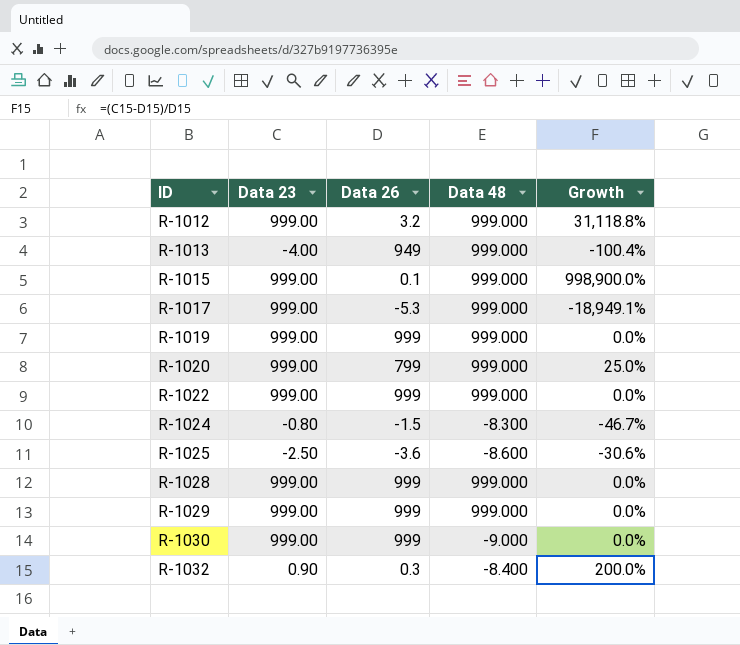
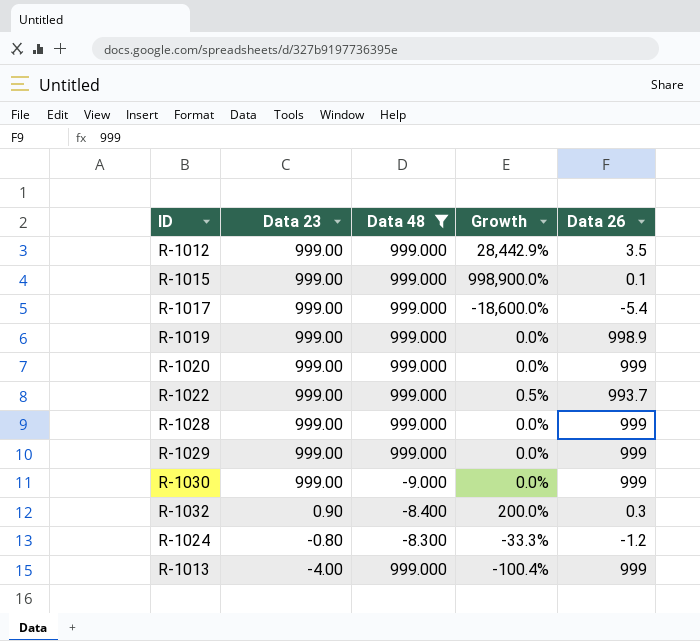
filter: none -> Data 48 != -8.600
row order: ID ascending -> Data 23 descending
column Data 26 | position: 3 -> 5
R-1012 | Growth: 31,118.8% -> 28,442.9%
R-1012 | Data 26: 3.2 -> 3.5
R-1017 | Growth: -18,949.1% -> -18,600.0%
R-1017 | Data 26: -5.3 -> -5.4
R-1019 | Data 26: 999 -> 998.9
R-1020 | Growth: 25.0% -> 0.0%
R-1020 | Data 26: 799 -> 999
R-1022 | Growth: 0.0% -> 0.5%
R-1022 | Data 26: 999 -> 993.7
R-1024 | Growth: -46.7% -> -33.3%
R-1024 | Data 26: -1.5 -> -1.2
R-1013 | Data 26: 949 -> 999

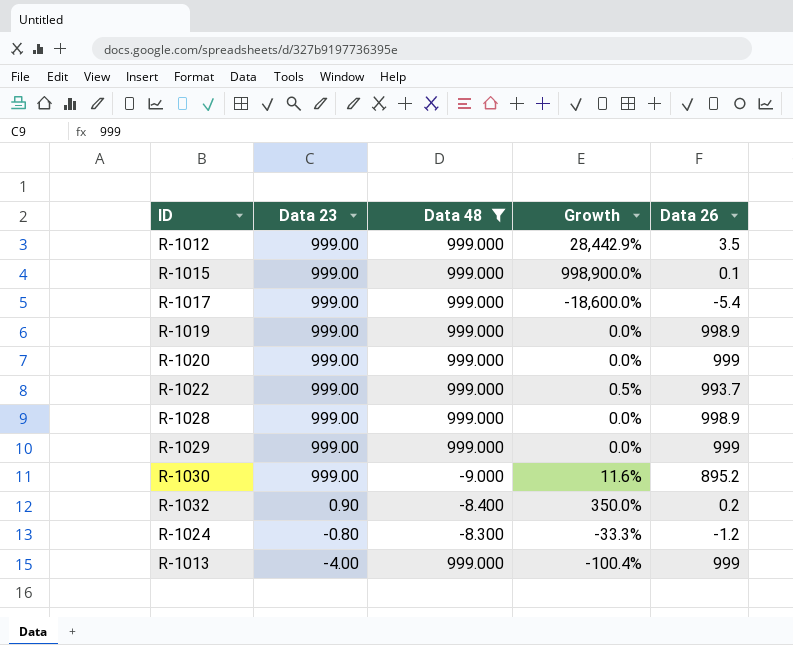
R-1028 | Data 26: 999 -> 998.9
R-1030 | Growth: 0.0% -> 11.6%
R-1030 | Data 26: 999 -> 895.2
R-1032 | Growth: 200.0% -> 350.0%
R-1032 | Data 26: 0.3 -> 0.2

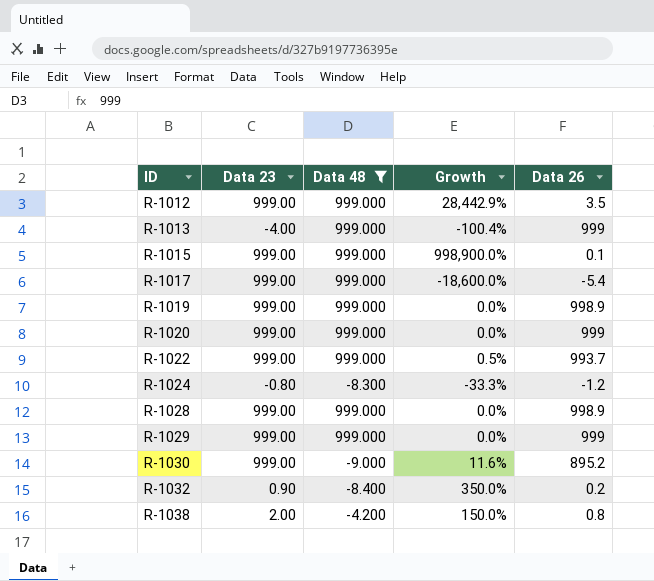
row order: Data 23 descending -> ID ascending
row R-1038: none -> 2.00 | -4.200 | 150.0% | 0.8

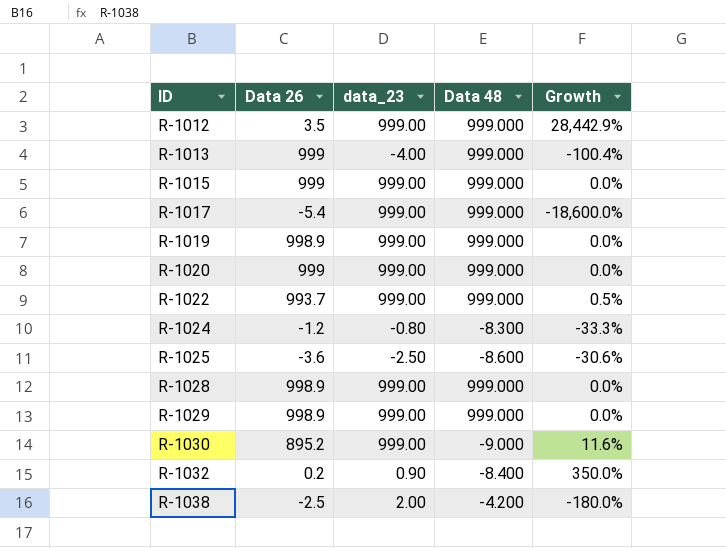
filter: Data 48 != -8.600 -> none
column Data 26 | position: 5 -> 2
column name: Data 23 -> data_23
R-1015 | Data 26: 0.1 -> 999
R-1015 | Growth: 998,900.0% -> 0.0%
R-1029 | Data 26: 999 -> 998.9
R-1038 | Data 26: 0.8 -> -2.5
R-1038 | Growth: 150.0% -> -180.0%

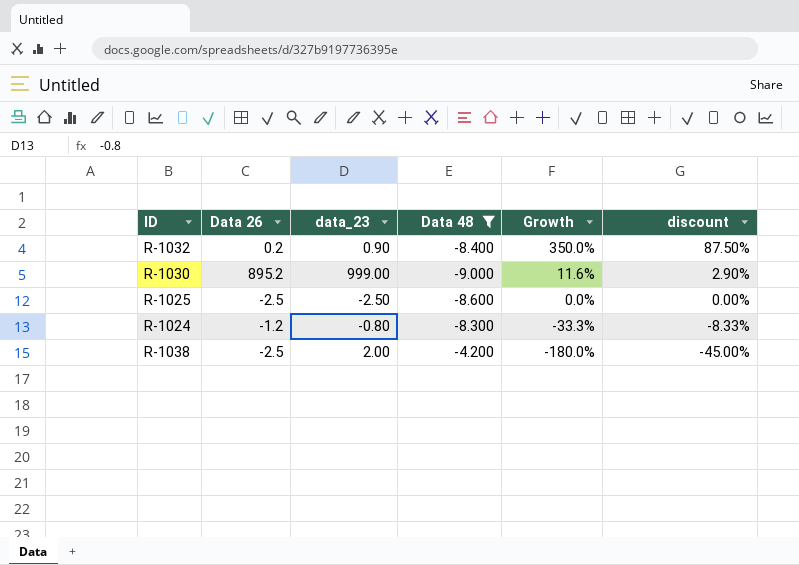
filter: none -> Data 48 != 999.000
row order: ID ascending -> Growth descending
column discount | formula: none -> [Growth] * 0.25
R-1025 | Data 26: -3.6 -> -2.5
R-1025 | Growth: -30.6% -> 0.0%

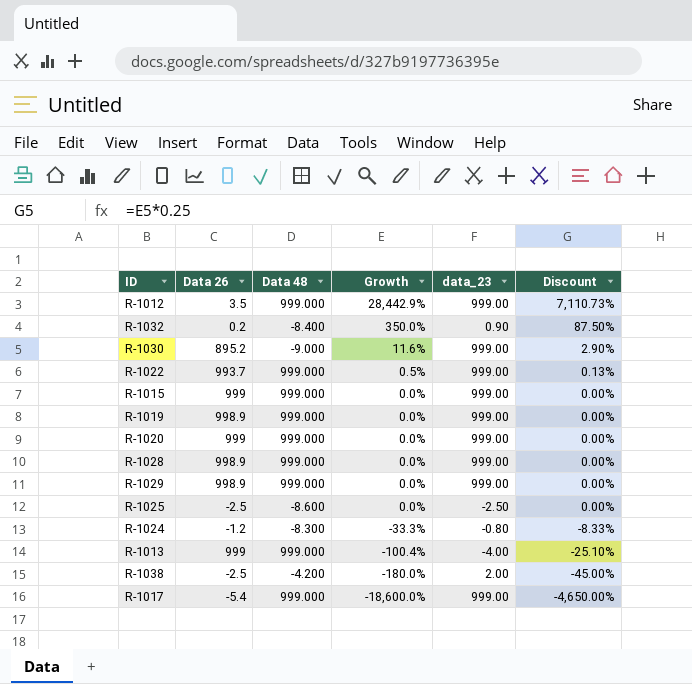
filter: Data 48 != 999.000 -> none
column data_23 | position: 3 -> 5
column name: discount -> Discount

